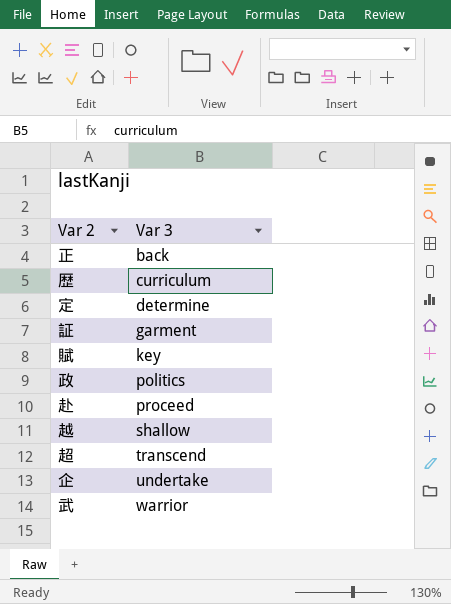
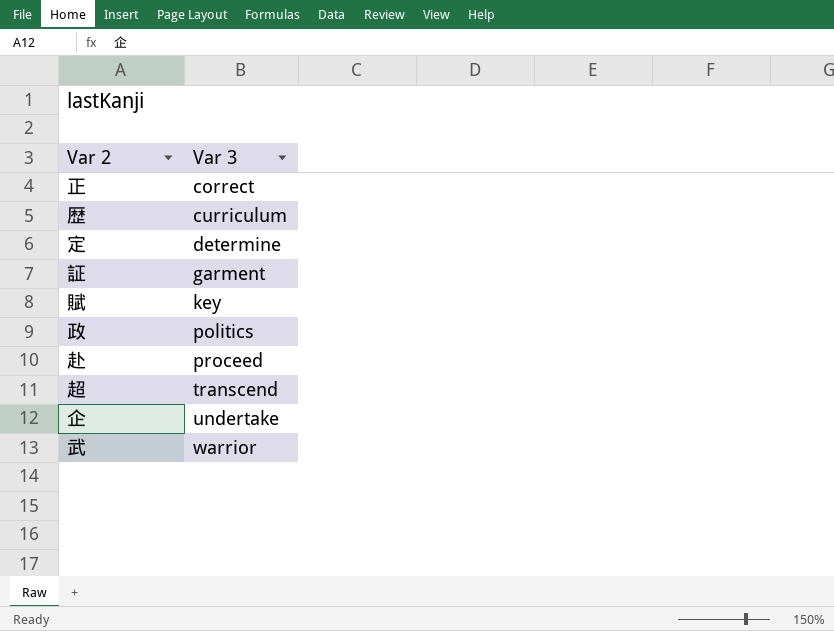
row 越: shallow -> none
正 | Var 3: back -> correct

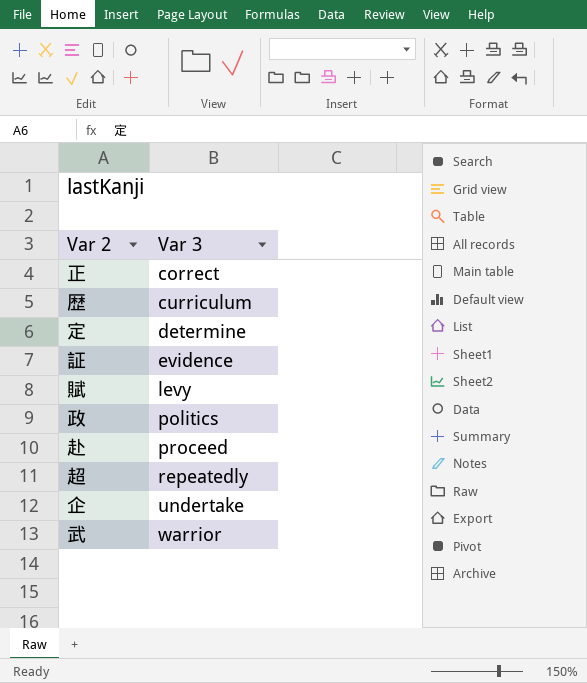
証 | Var 3: garment -> evidence
賦 | Var 3: key -> levy
超 | Var 3: transcend -> repeatedly

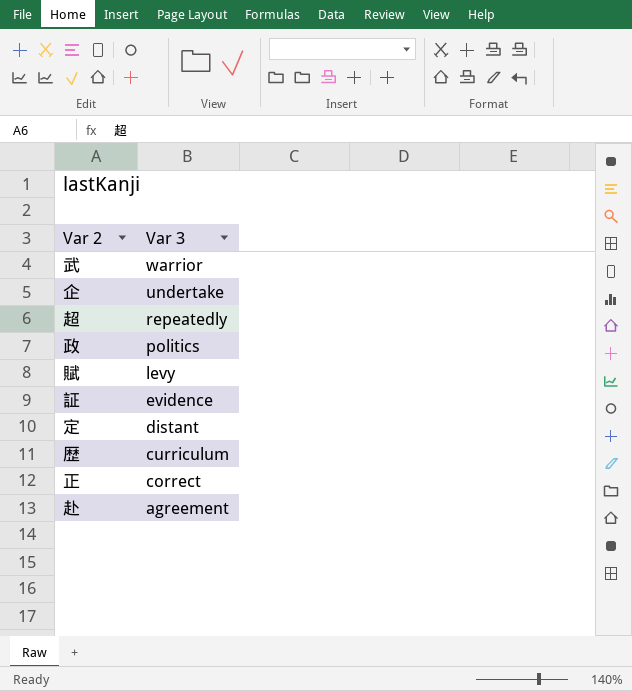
row order: Var 3 ascending -> Var 3 descending
定 | Var 3: determine -> distant
赴 | Var 3: proceed -> agreement

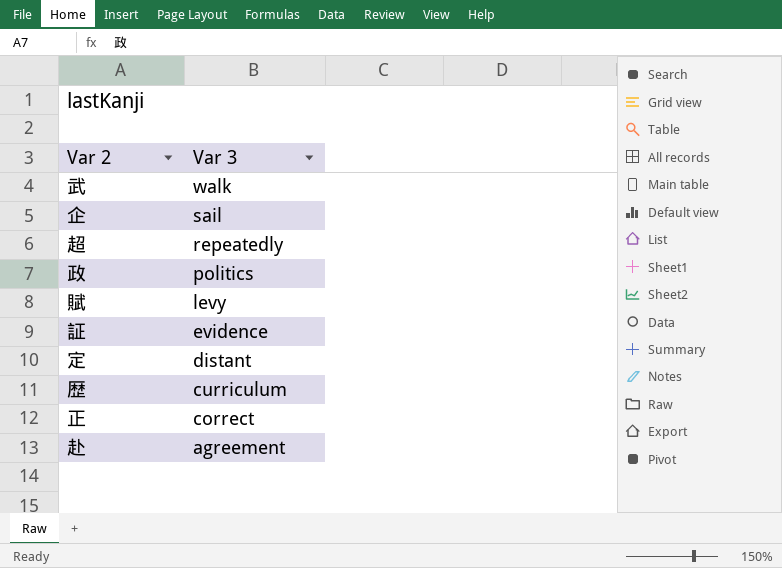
武 | Var 3: warrior -> walk
企 | Var 3: undertake -> sail

